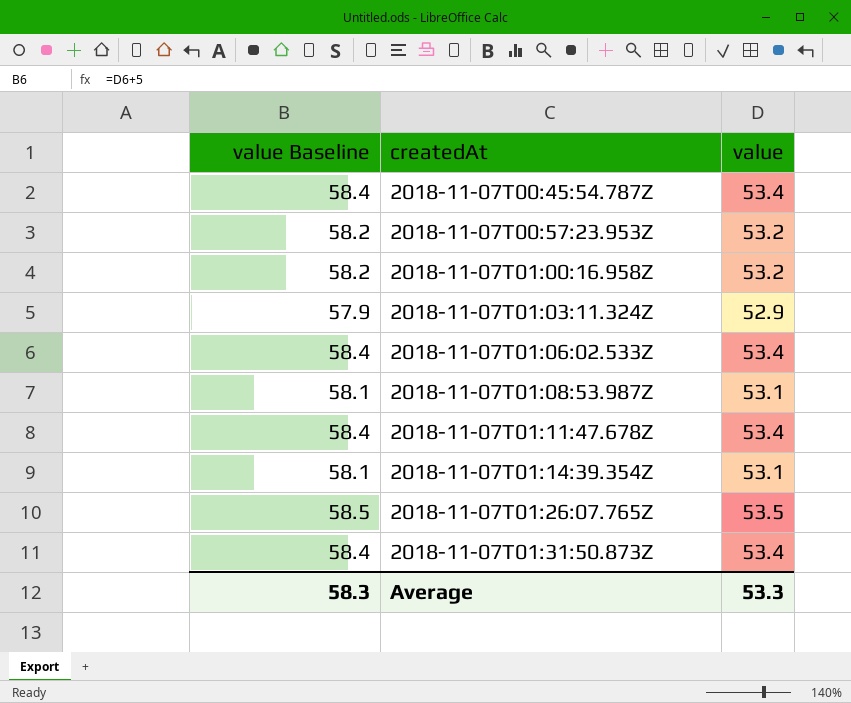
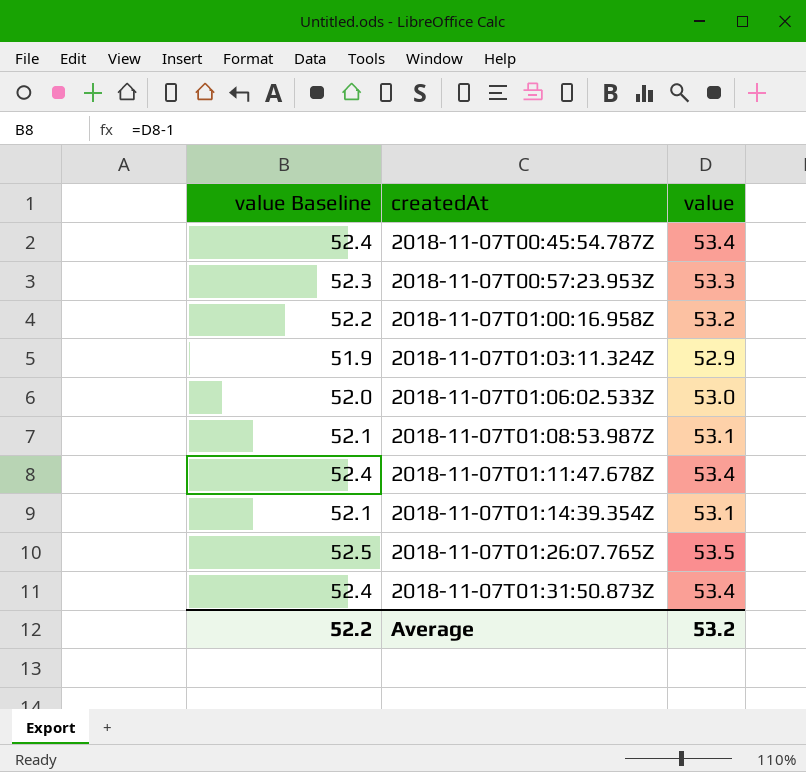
column value Baseline | formula: [value] + 5 -> [value] - 1
2018-11-07T00:57:23.953Z | value: 53.2 -> 53.3
2018-11-07T01:06:02.533Z | value: 53.4 -> 53.0
Average | value Baseline: 58.3 -> 52.2
Average | value: 53.3 -> 53.2

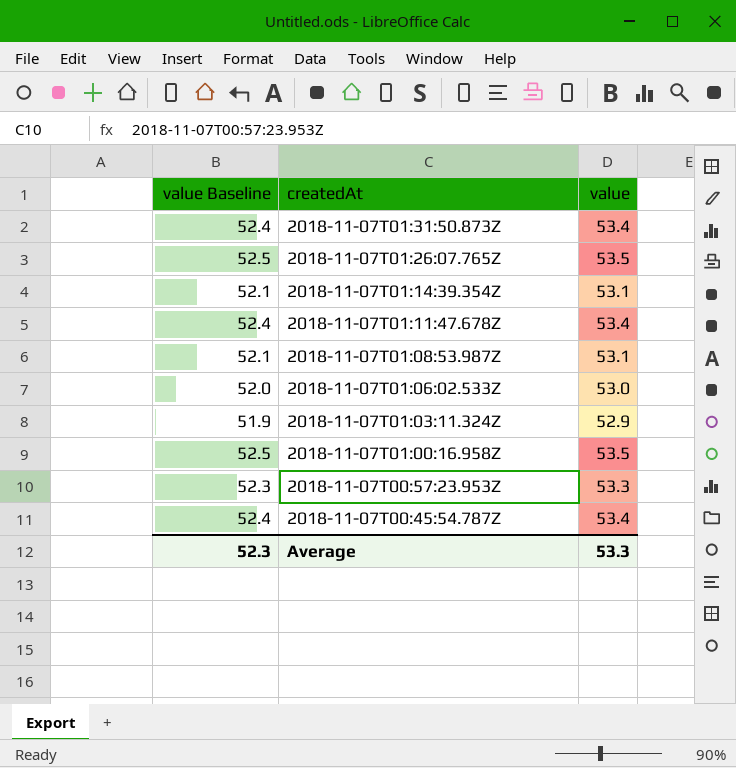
row order: createdAt ascending -> createdAt descending
2018-11-07T01:00:16.958Z | value Baseline: 52.2 -> 52.5
2018-11-07T01:00:16.958Z | value: 53.2 -> 53.5
Average | value Baseline: 52.2 -> 52.3
Average | value: 53.2 -> 53.3

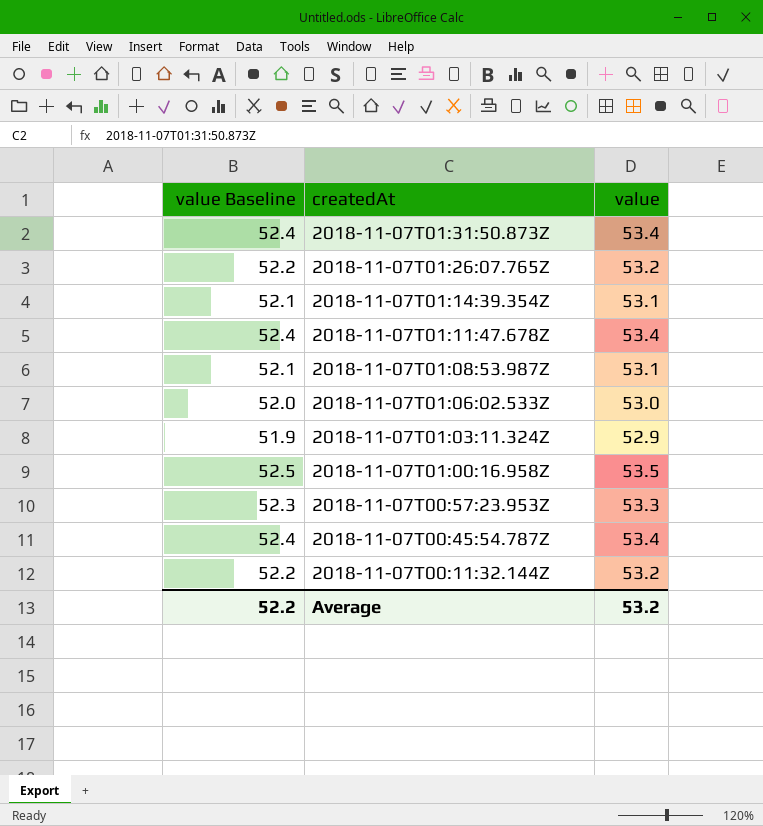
2018-11-07T01:26:07.765Z | value Baseline: 52.5 -> 52.2
2018-11-07T01:26:07.765Z | value: 53.5 -> 53.2
row 2018-11-07T00:11:32.144Z: none -> 52.2 | 53.2
Average | value Baseline: 52.3 -> 52.2
Average | value: 53.3 -> 53.2

